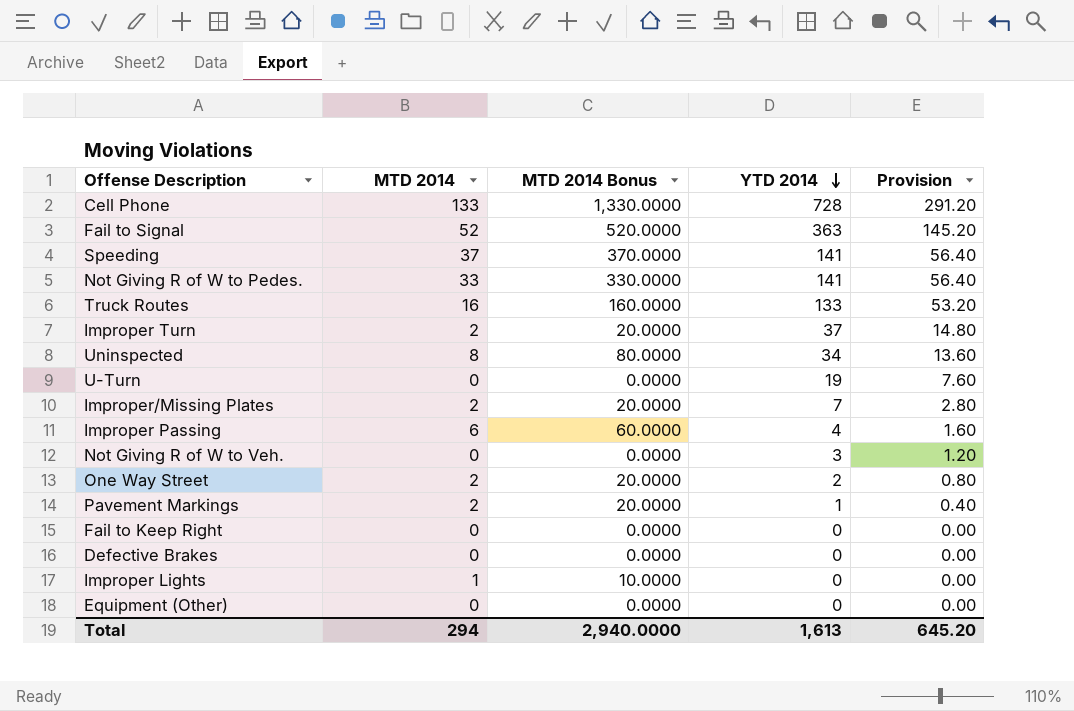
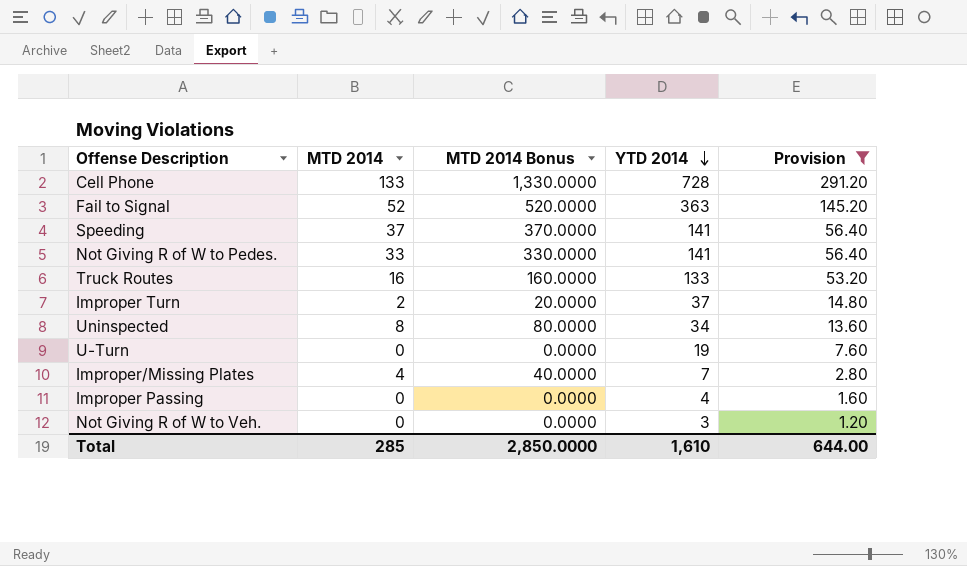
filter: none -> Provision >= 1.20
Improper/Missing Plates | MTD 2014: 2 -> 4
Improper/Missing Plates | MTD 2014 Bonus: 20.0000 -> 40.0000
Improper Passing | MTD 2014: 6 -> 0
Improper Passing | MTD 2014 Bonus: 60.0000 -> 0.0000
Total | MTD 2014: 294 -> 285
Total | MTD 2014 Bonus: 2,940.0000 -> 2,850.0000
Total | YTD 2014: 1,613 -> 1,610
Total | Provision: 645.20 -> 644.00

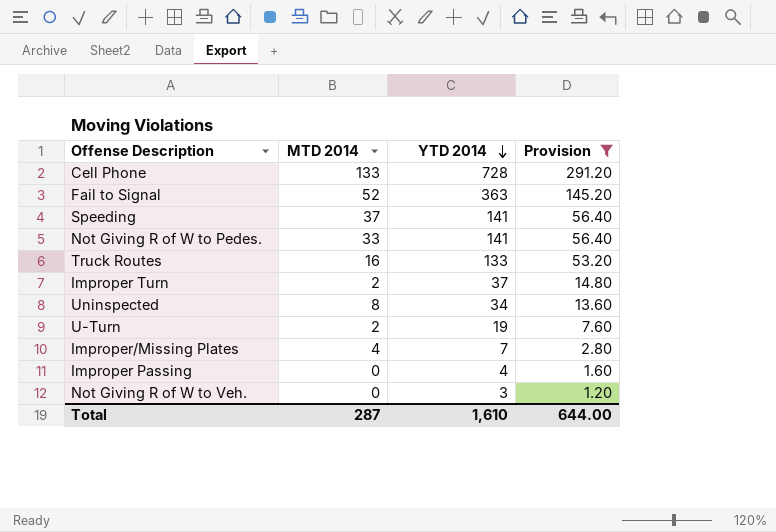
column MTD 2014 Bonus | formula: [MTD 2014] * 10 -> none
U-Turn | MTD 2014: 0 -> 2
Total | MTD 2014: 285 -> 287

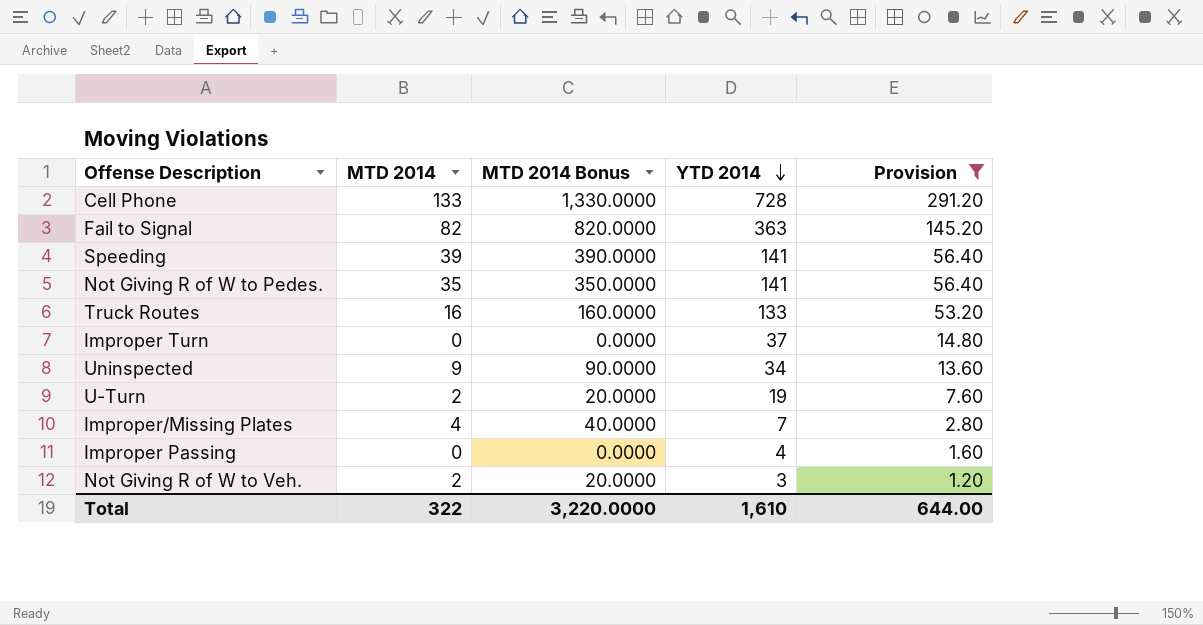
column MTD 2014 Bonus | formula: none -> [MTD 2014] * 10
Fail to Signal | MTD 2014: 52 -> 82
Speeding | MTD 2014: 37 -> 39
Not Giving R of W to Pedes. | MTD 2014: 33 -> 35
Improper Turn | MTD 2014: 2 -> 0
Uninspected | MTD 2014: 8 -> 9
Not Giving R of W to Veh. | MTD 2014: 0 -> 2
Total | MTD 2014: 287 -> 322

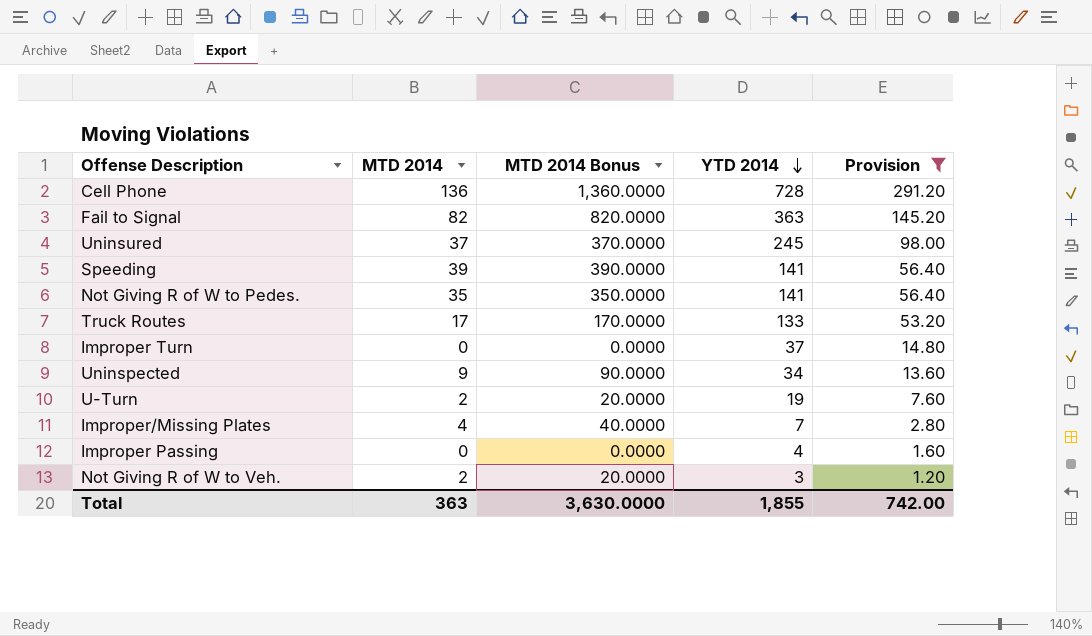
Cell Phone | MTD 2014: 133 -> 136
Cell Phone | MTD 2014 Bonus: 1,330.0000 -> 1,360.0000
row Uninsured: none -> 37 | 370.0000 | 245 | 98.00
Truck Routes | MTD 2014: 16 -> 17
Truck Routes | MTD 2014 Bonus: 160.0000 -> 170.0000
Total | MTD 2014: 322 -> 363
Total | MTD 2014 Bonus: 3,220.0000 -> 3,630.0000
Total | YTD 2014: 1,610 -> 1,855
Total | Provision: 644.00 -> 742.00

